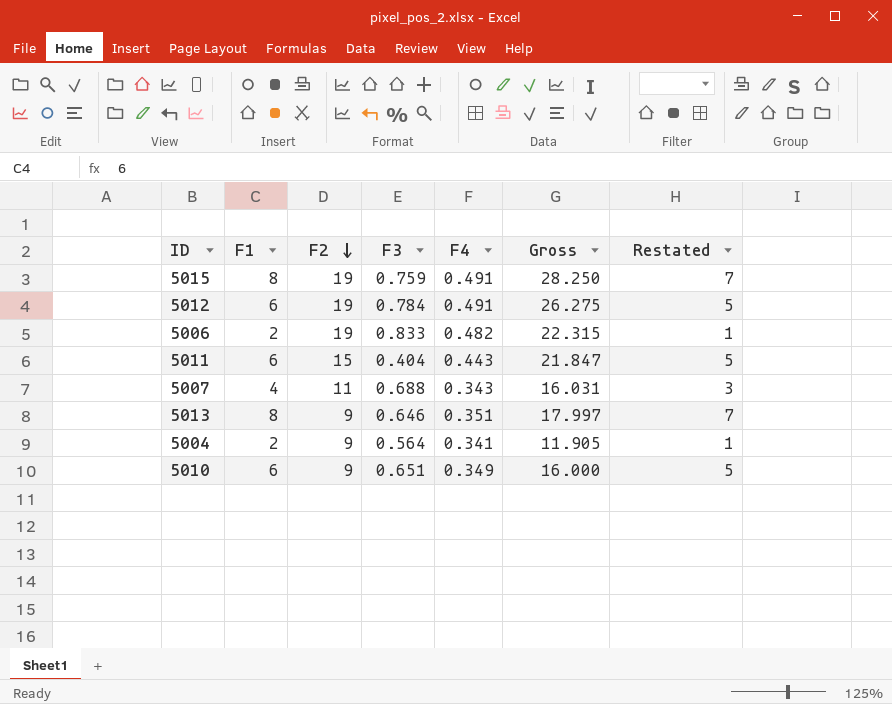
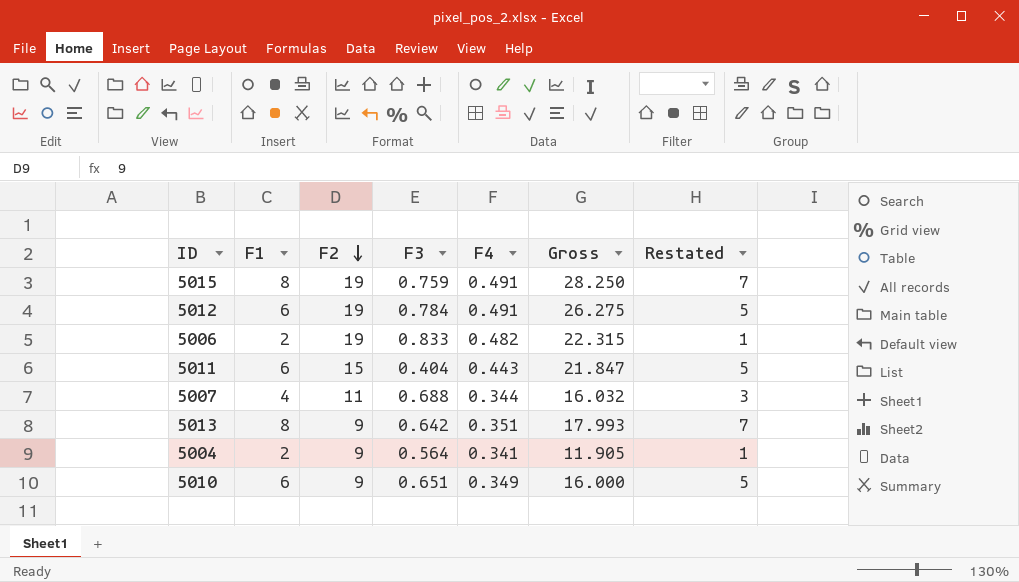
5007 | F4: 0.343 -> 0.344
5007 | Gross: 16.031 -> 16.032
5013 | F3: 0.646 -> 0.642
5013 | Gross: 17.997 -> 17.993

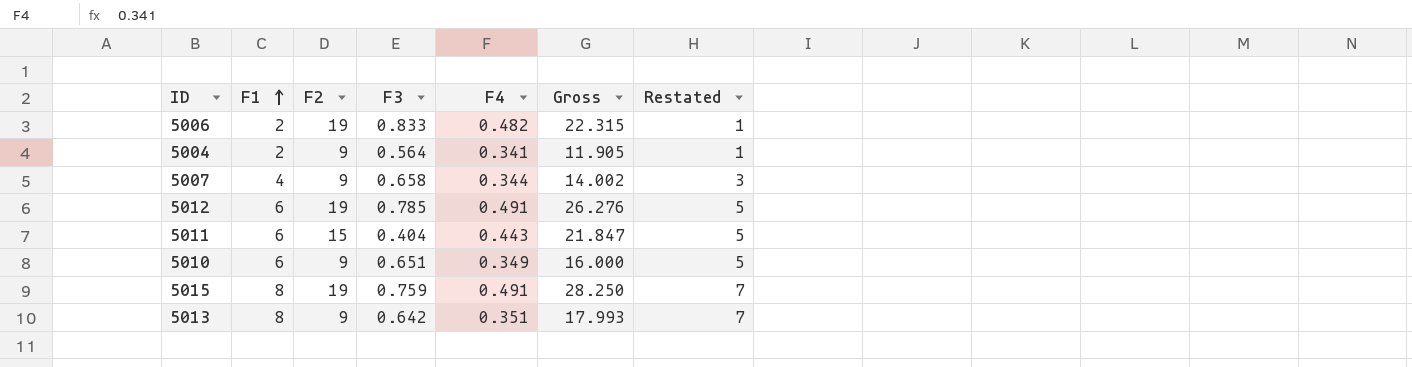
row order: F2 descending -> F1 ascending
5007 | F2: 11 -> 9
5007 | F3: 0.688 -> 0.658
5007 | Gross: 16.032 -> 14.002
5012 | F3: 0.784 -> 0.785
5012 | Gross: 26.275 -> 26.276

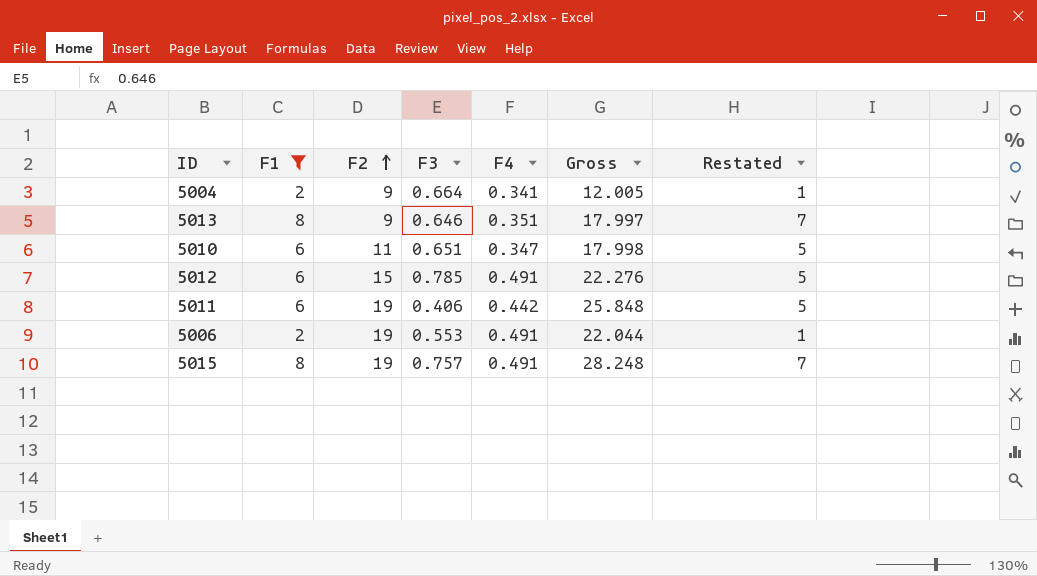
filter: none -> F1 != 4
row order: F1 ascending -> F2 ascending
5004 | F3: 0.564 -> 0.664
5004 | Gross: 11.905 -> 12.005
5013 | F3: 0.642 -> 0.646
5013 | Gross: 17.993 -> 17.997
5010 | F2: 9 -> 11
5010 | F4: 0.349 -> 0.347
5010 | Gross: 16.000 -> 17.998
5012 | F2: 19 -> 15
5012 | Gross: 26.276 -> 22.276
5011 | F2: 15 -> 19
5011 | F3: 0.404 -> 0.406
5011 | F4: 0.443 -> 0.442
5011 | Gross: 21.847 -> 25.848
5006 | F3: 0.833 -> 0.553
5006 | F4: 0.482 -> 0.491
5006 | Gross: 22.315 -> 22.044
5015 | F3: 0.759 -> 0.757
5015 | Gross: 28.250 -> 28.248

